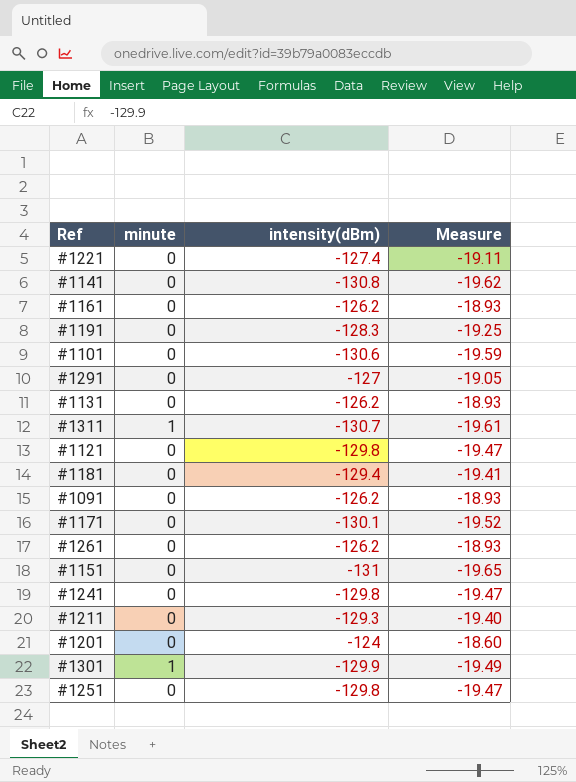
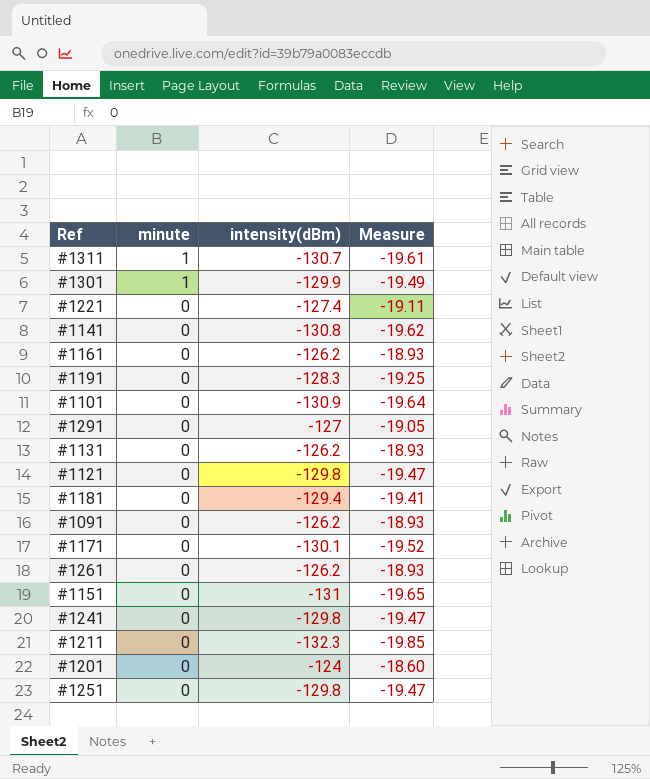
row order: none -> minute descending
#1101 | intensity(dBm): -130.6 -> -130.9
#1101 | Measure: -19.59 -> -19.64
#1211 | intensity(dBm): -129.3 -> -132.3
#1211 | Measure: -19.40 -> -19.85

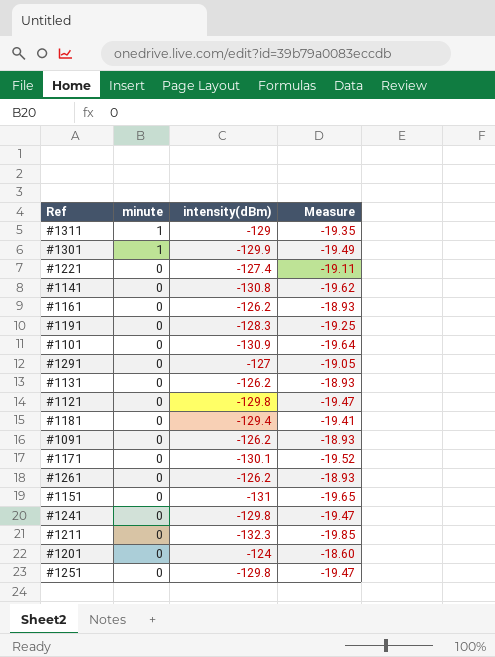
#1311 | intensity(dBm): -130.7 -> -129
#1311 | Measure: -19.61 -> -19.35

